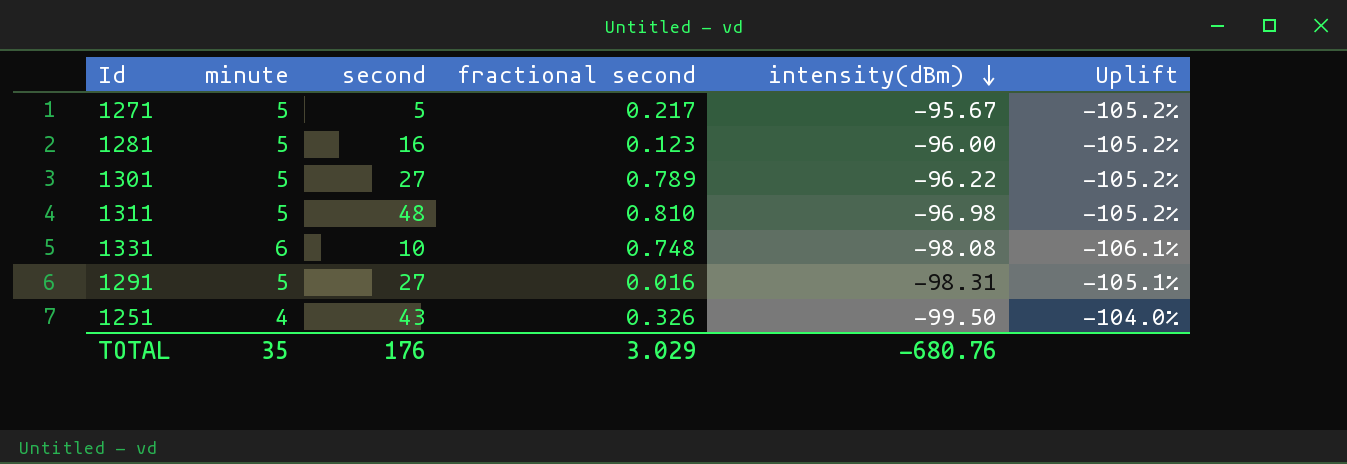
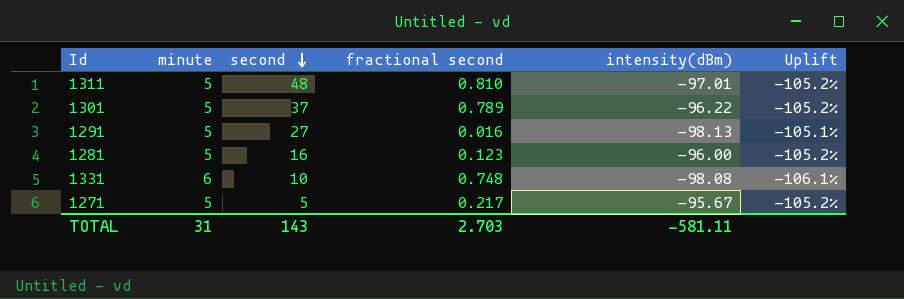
row order: intensity(dBm) descending -> second descending
row 1251: 4 | 43 | 0.326 | -99.50 | -104.0% -> none
1311 | intensity(dBm): -96.98 -> -97.01
1301 | second: 27 -> 37
1291 | intensity(dBm): -98.31 -> -98.13
TOTAL | minute: 35 -> 31
TOTAL | second: 176 -> 143
TOTAL | fractional second: 3.029 -> 2.703
TOTAL | intensity(dBm): -680.76 -> -581.11

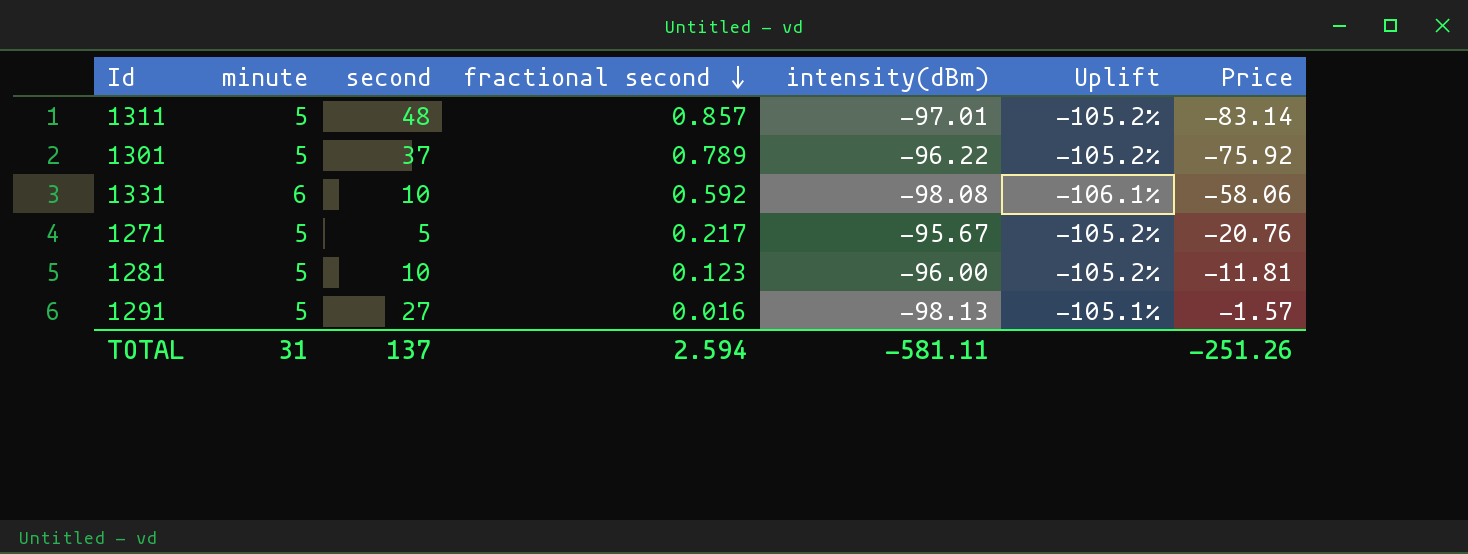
row order: second descending -> fractional second descending
column Price | formula: none -> [fractional second] * [intensity(dBm)]
1311 | fractional second: 0.810 -> 0.857
1331 | fractional second: 0.748 -> 0.592
1281 | second: 16 -> 10
TOTAL | second: 143 -> 137
TOTAL | fractional second: 2.703 -> 2.594

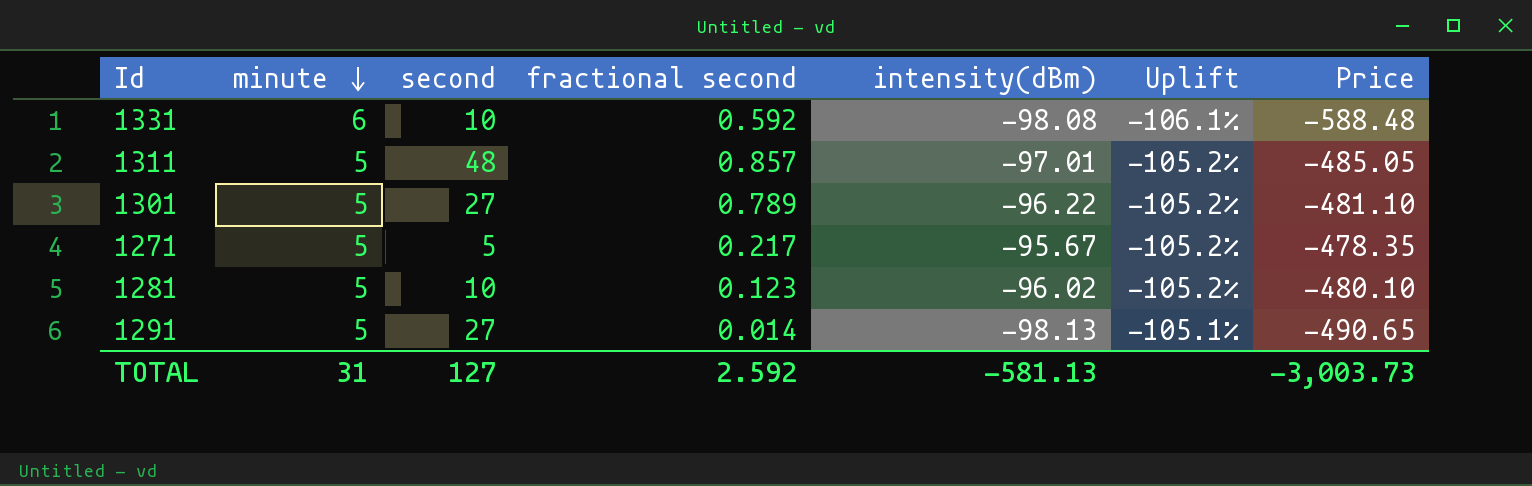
row order: fractional second descending -> minute descending
column Price | formula: [fractional second] * [intensity(dBm)] -> [minute] * [intensity(dBm)]
1301 | second: 37 -> 27
1281 | intensity(dBm): -96.00 -> -96.02
1291 | fractional second: 0.016 -> 0.014
TOTAL | second: 137 -> 127
TOTAL | fractional second: 2.594 -> 2.592
TOTAL | intensity(dBm): -581.11 -> -581.13
TOTAL | Price: -251.26 -> -3,003.73

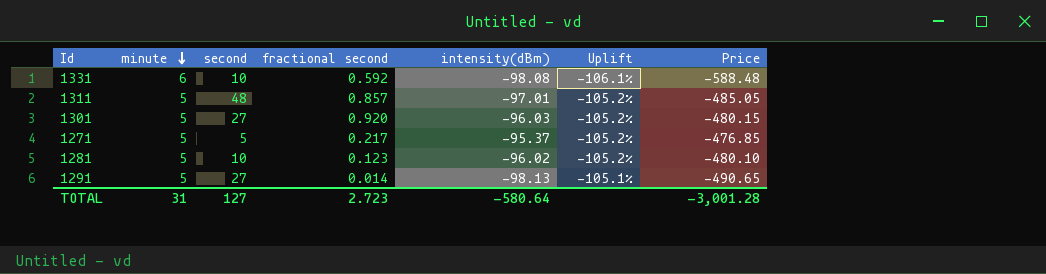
1301 | fractional second: 0.789 -> 0.920
1301 | intensity(dBm): -96.22 -> -96.03
1301 | Price: -481.10 -> -480.15
1271 | intensity(dBm): -95.67 -> -95.37
1271 | Price: -478.35 -> -476.85
TOTAL | fractional second: 2.592 -> 2.723
TOTAL | intensity(dBm): -581.13 -> -580.64
TOTAL | Price: -3,003.73 -> -3,001.28

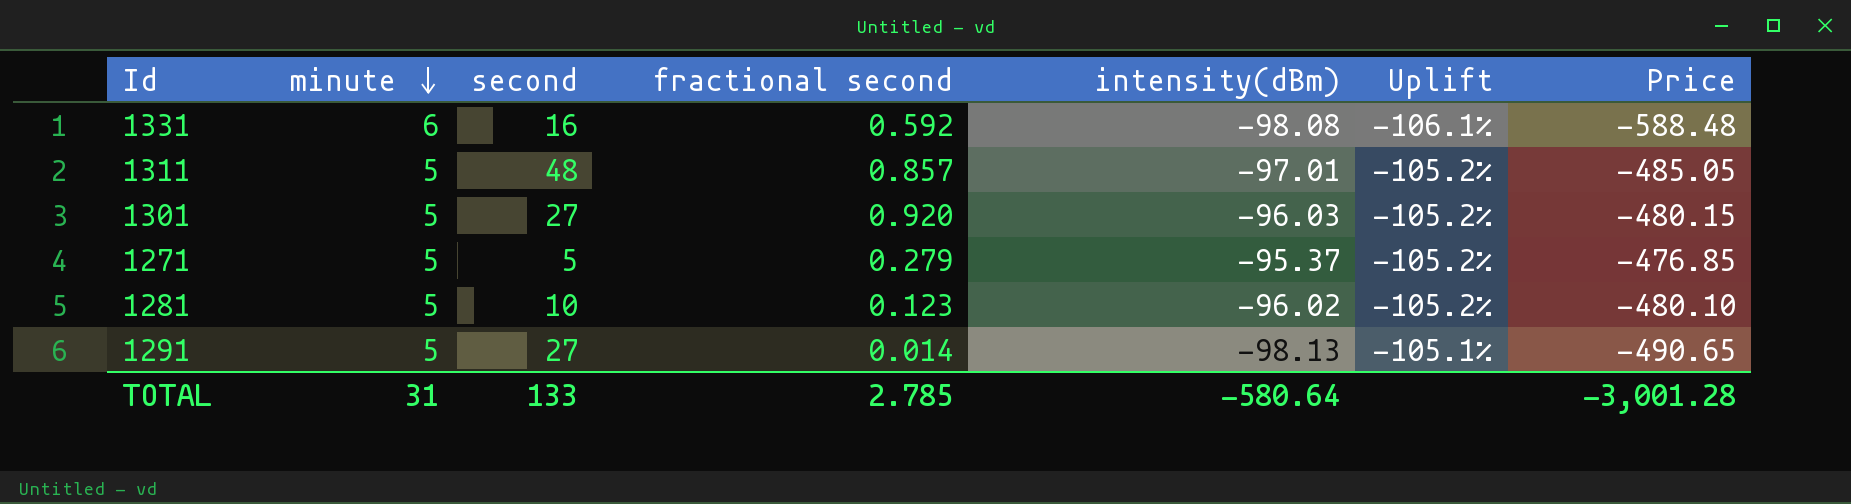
1331 | second: 10 -> 16
1271 | fractional second: 0.217 -> 0.279
TOTAL | second: 127 -> 133
TOTAL | fractional second: 2.723 -> 2.785

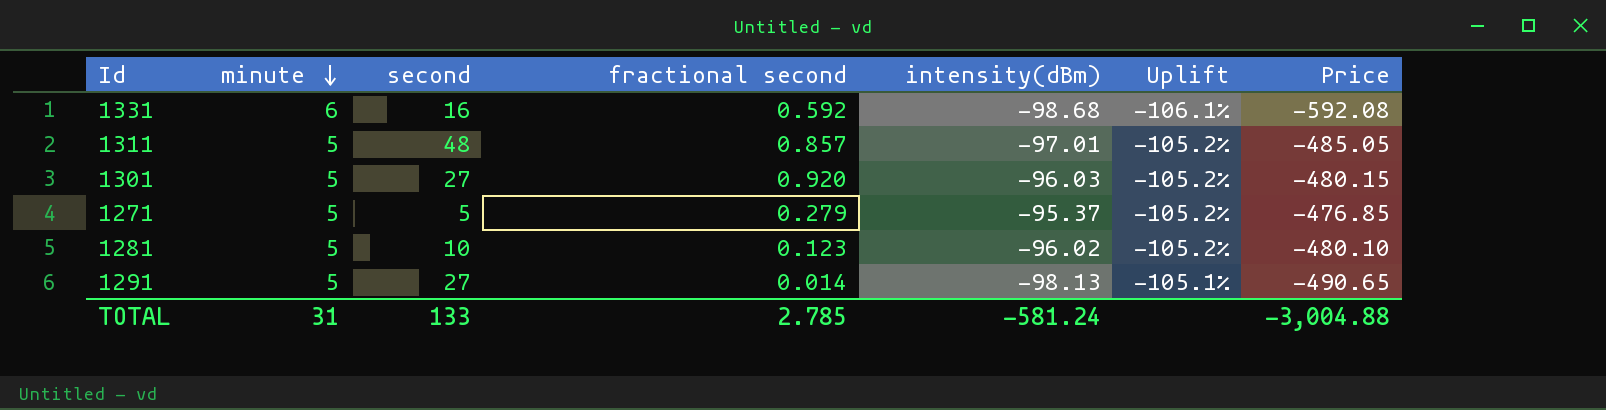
1331 | intensity(dBm): -98.08 -> -98.68
1331 | Price: -588.48 -> -592.08
TOTAL | intensity(dBm): -580.64 -> -581.24
TOTAL | Price: -3,001.28 -> -3,004.88

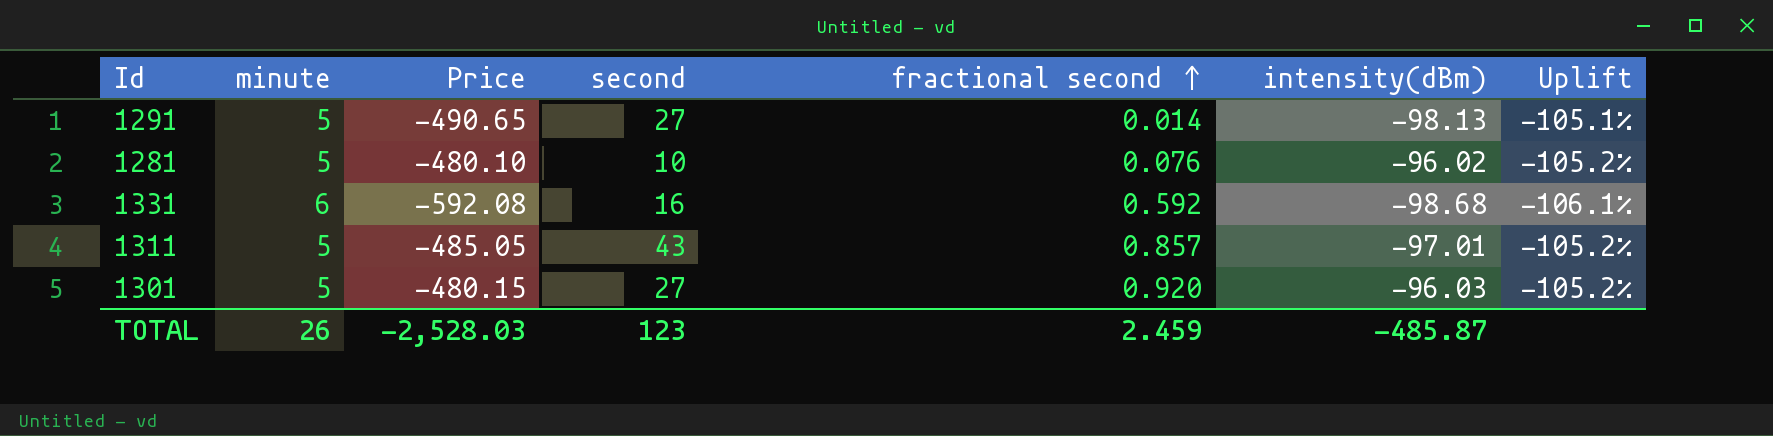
row order: minute descending -> fractional second ascending
column Price | position: 7 -> 3
row 1271: 5 | 5 | 0.279 | -95.37 | -105.2% | -476.85 -> none
1281 | fractional second: 0.123 -> 0.076
1311 | second: 48 -> 43
TOTAL | minute: 31 -> 26
TOTAL | Price: -3,004.88 -> -2,528.03
TOTAL | second: 133 -> 123
TOTAL | fractional second: 2.785 -> 2.459
TOTAL | intensity(dBm): -581.24 -> -485.87

